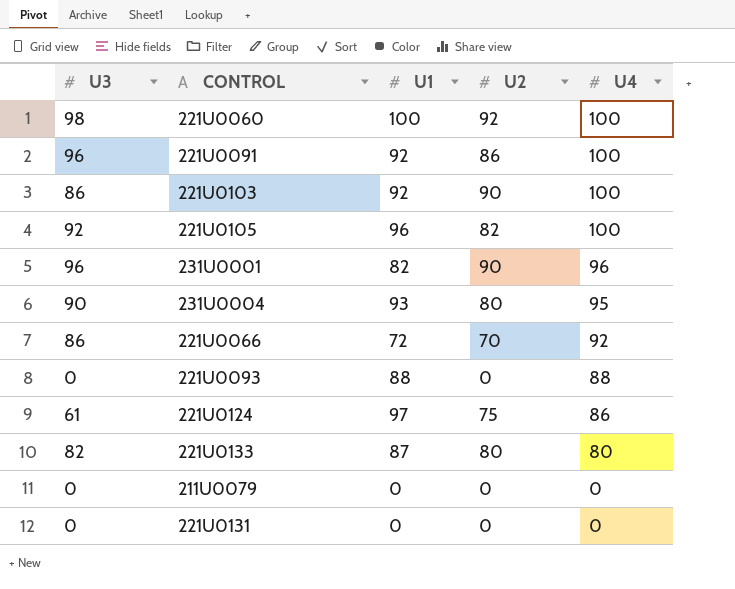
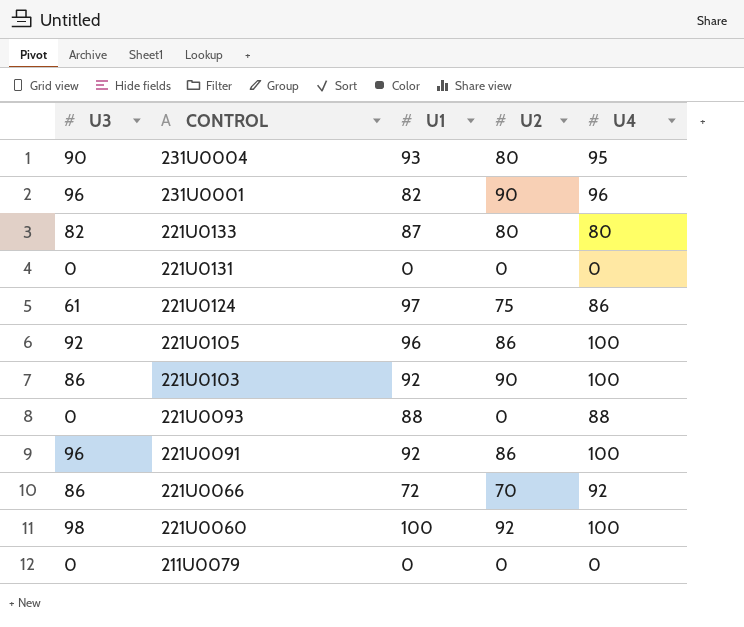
row order: U4 descending -> CONTROL descending
221U0105 | U2: 82 -> 86

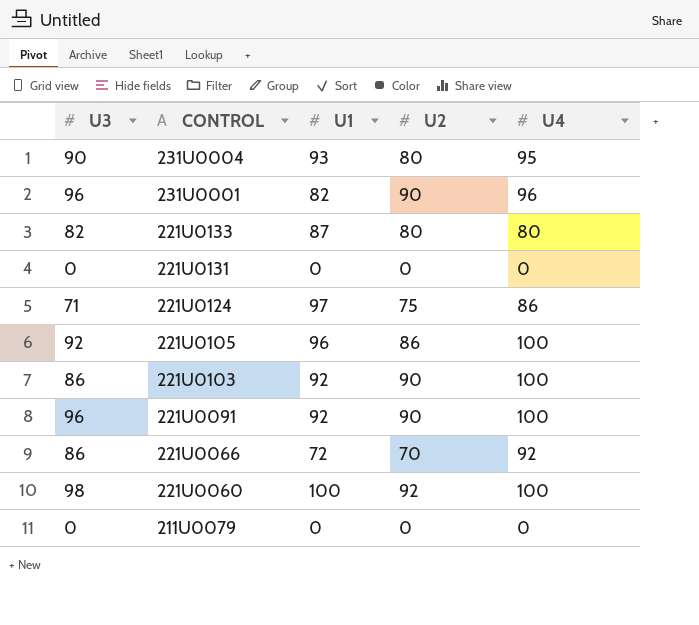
row 221U0093: 0 | 88 | 0 | 88 -> none
221U0124 | U3: 61 -> 71
221U0091 | U2: 86 -> 90

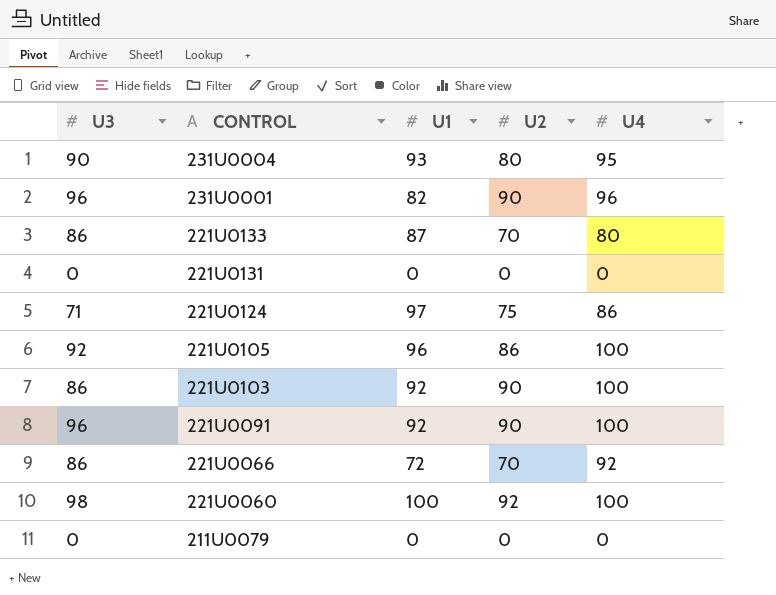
221U0133 | U3: 82 -> 86
221U0133 | U2: 80 -> 70

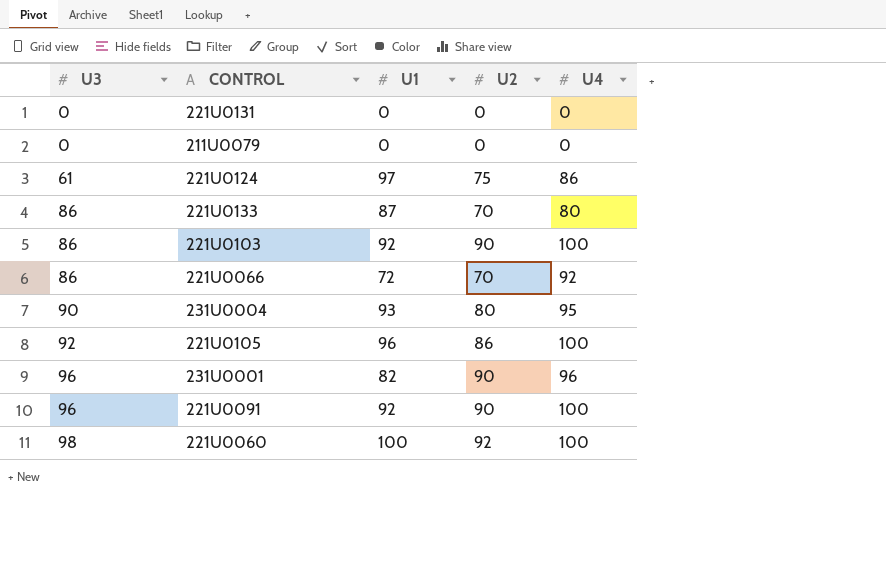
row order: CONTROL descending -> U3 ascending
221U0124 | U3: 71 -> 61

